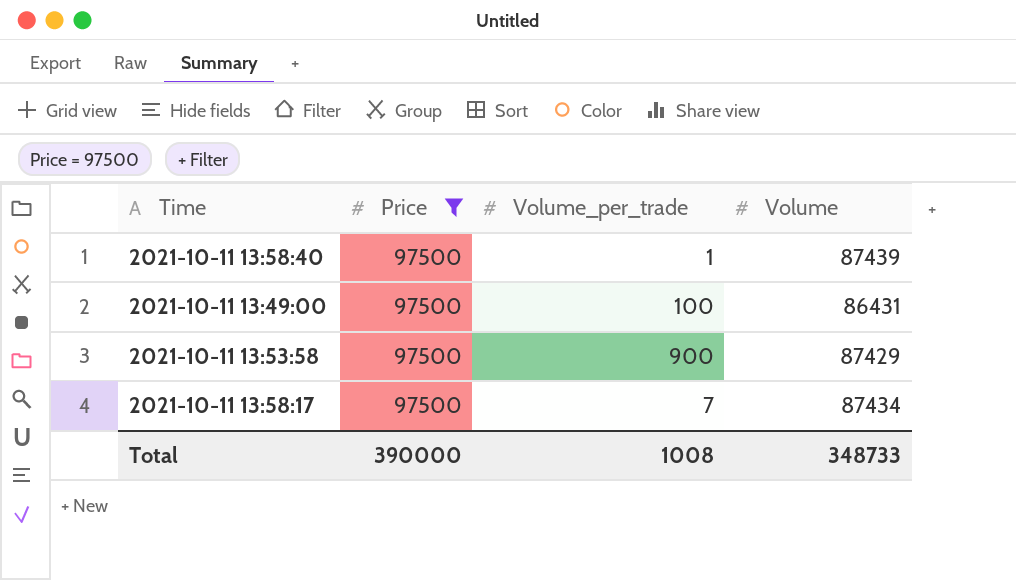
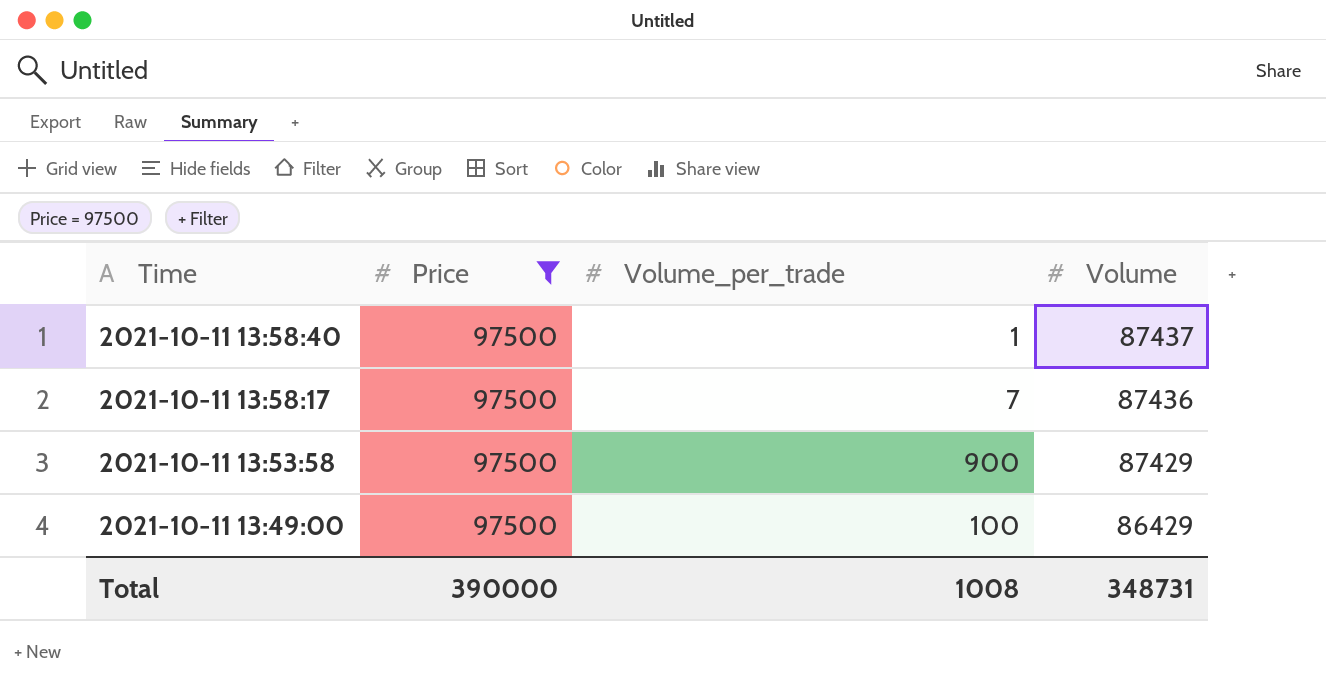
row order: none -> Time descending
2021-10-11 13:58:40 | Volume: 87439 -> 87437
2021-10-11 13:58:17 | Volume: 87434 -> 87436
2021-10-11 13:49:00 | Volume: 86431 -> 86429
Total | Volume: 348733 -> 348731

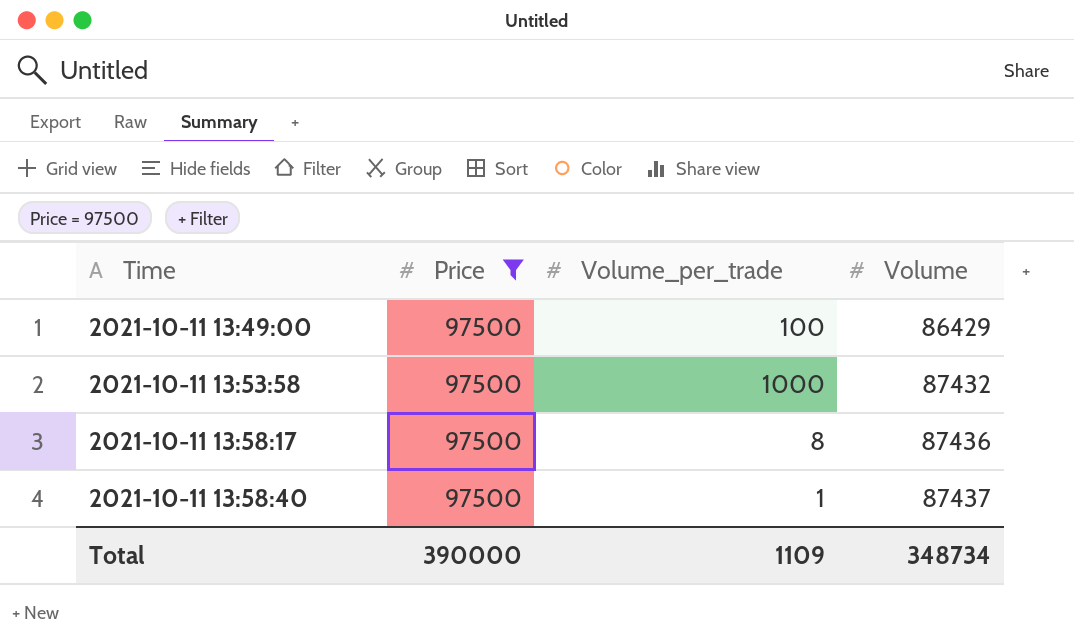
row order: Time descending -> Time ascending
2021-10-11 13:53:58 | Volume_per_trade: 900 -> 1000
2021-10-11 13:53:58 | Volume: 87429 -> 87432
2021-10-11 13:58:17 | Volume_per_trade: 7 -> 8
Total | Volume_per_trade: 1008 -> 1109
Total | Volume: 348731 -> 348734

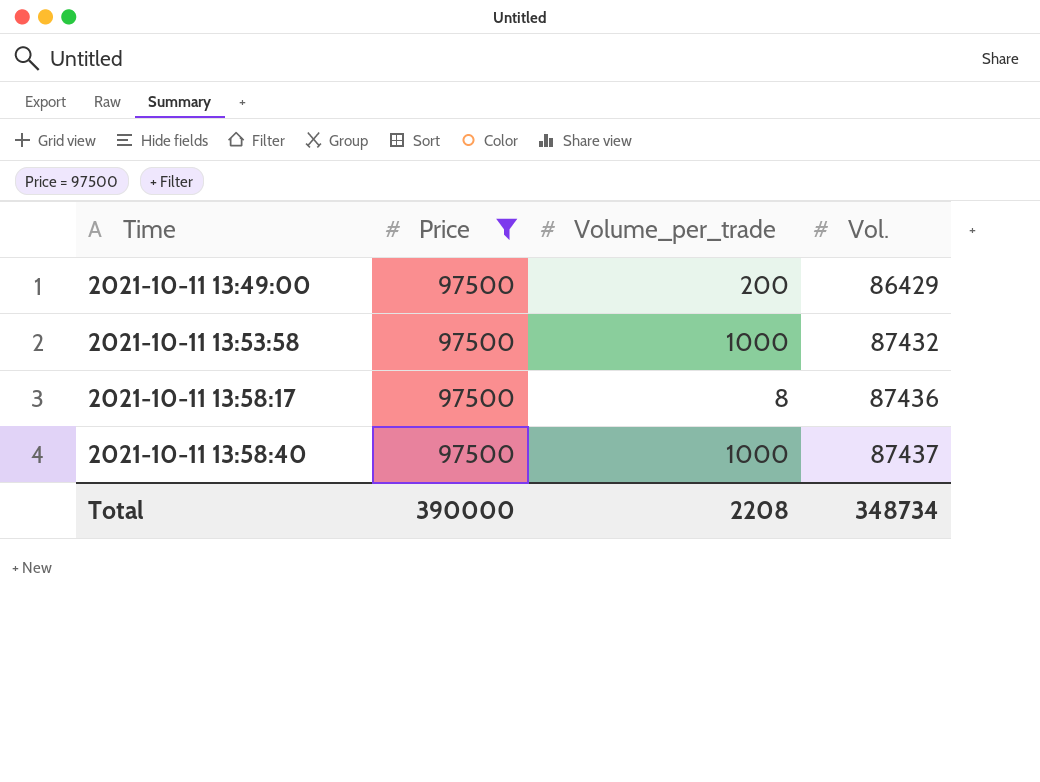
column name: Volume -> Vol.
2021-10-11 13:49:00 | Volume_per_trade: 100 -> 200
2021-10-11 13:58:40 | Volume_per_trade: 1 -> 1000
Total | Volume_per_trade: 1109 -> 2208

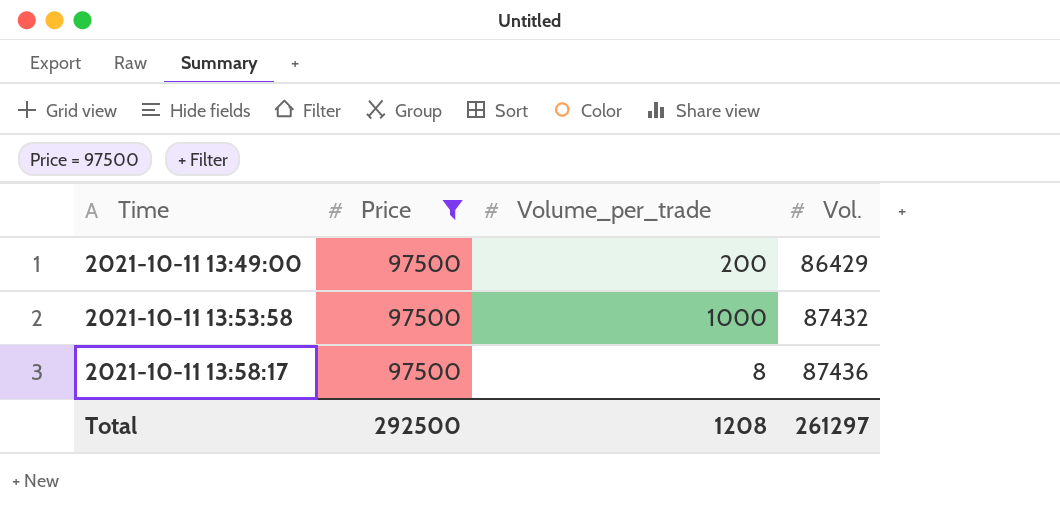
row 2021-10-11 13:58:40: 97500 | 1000 | 87437 -> none
Total | Price: 390000 -> 292500
Total | Volume_per_trade: 2208 -> 1208
Total | Vol.: 348734 -> 261297

